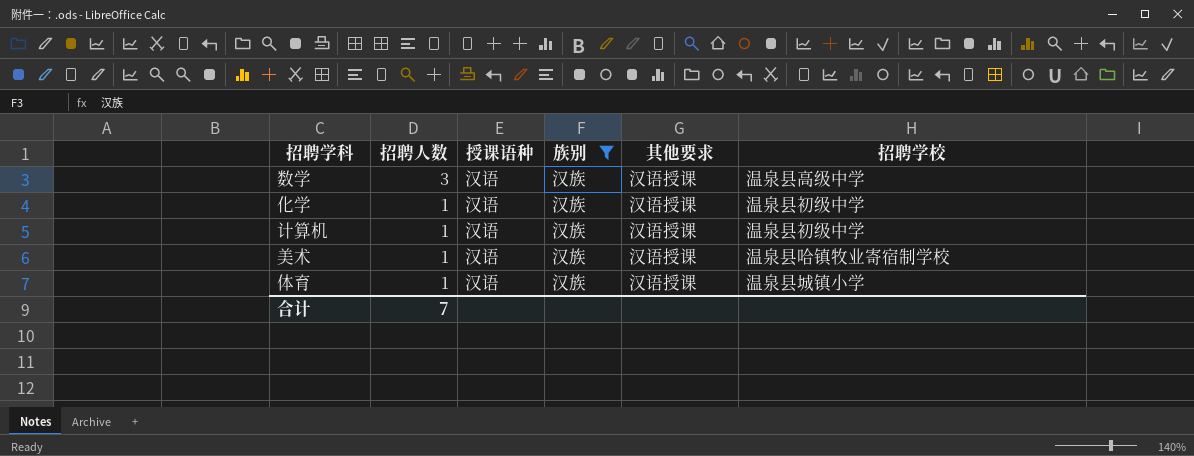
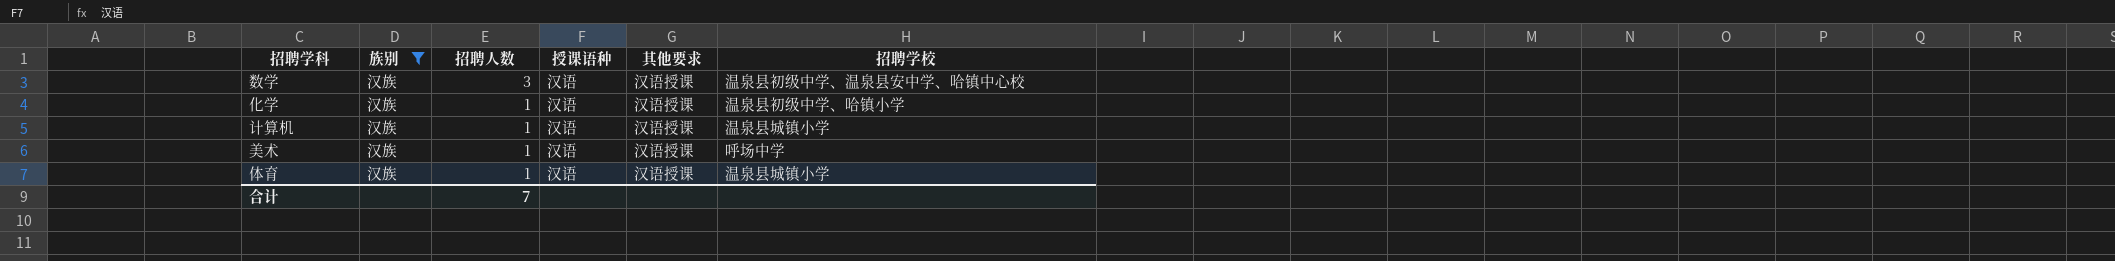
column 族别 | position: 4 -> 2
数学 | 招聘学校: 温泉县高级中学 -> 温泉县初级中学、温泉县安中学、哈镇中心校
化学 | 招聘学校: 温泉县初级中学 -> 温泉县初级中学、哈镇小学
计算机 | 招聘学校: 温泉县初级中学 -> 温泉县城镇小学
美术 | 招聘学校: 温泉县哈镇牧业寄宿制学校 -> 呼场中学

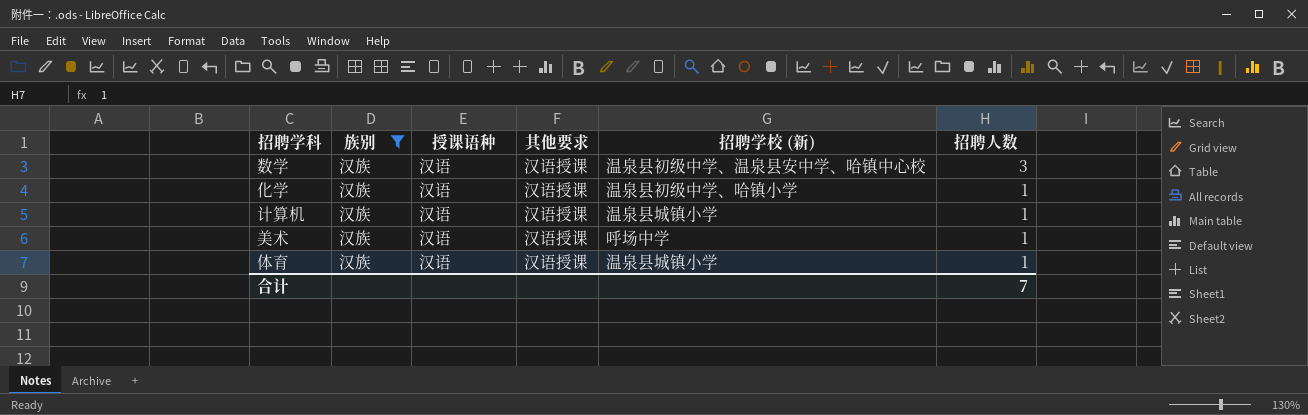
column name: 招聘学校 -> 招聘学校 (新)
column 招聘人数 | position: 3 -> 6

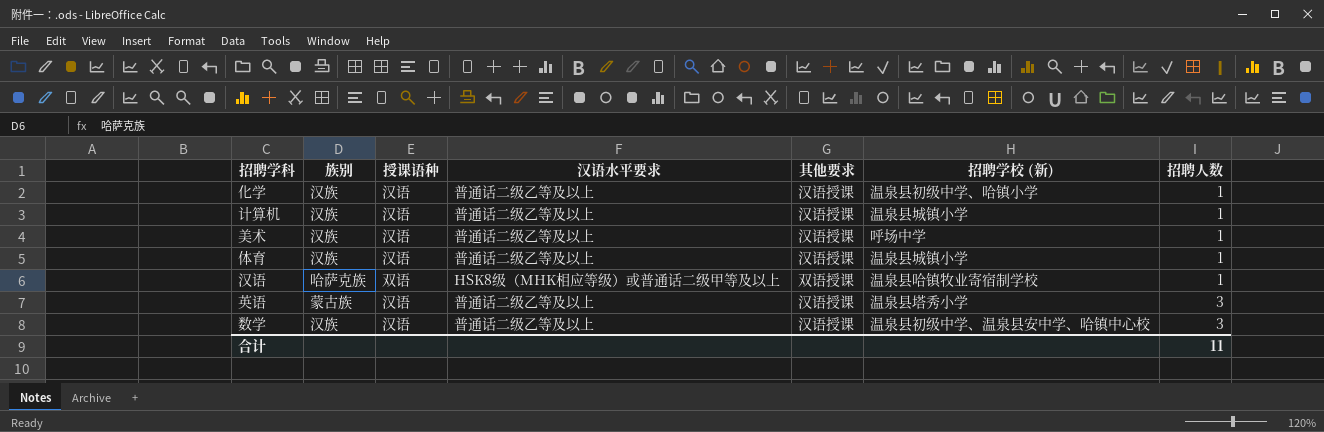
filter: 族别 = 汉族 -> none
row order: 招聘人数 descending -> 招聘人数 ascending
column 汉语水平要求 | position: none -> 4
合计 | 招聘人数: 7 -> 11

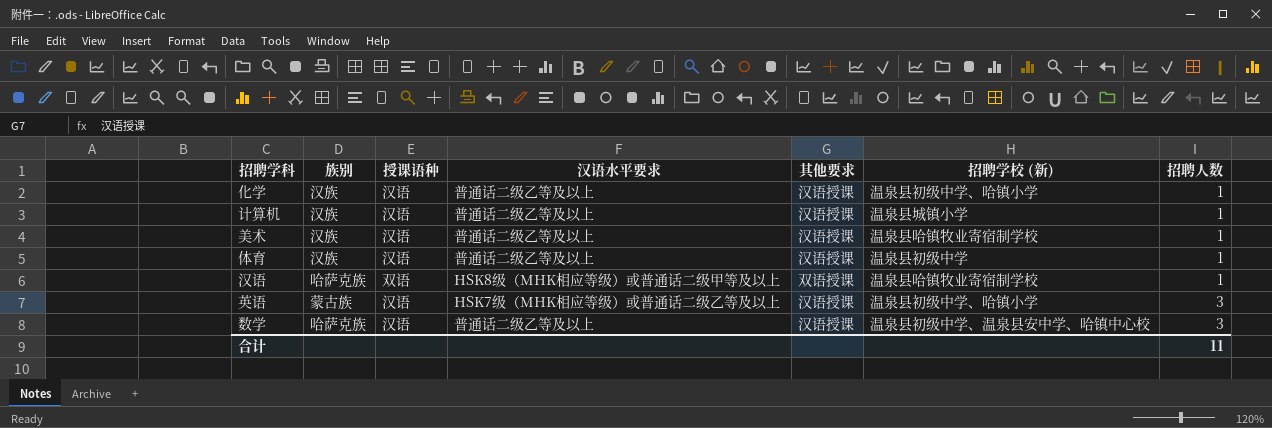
美术 | 招聘学校 (新): 呼场中学 -> 温泉县哈镇牧业寄宿制学校
体育 | 招聘学校 (新): 温泉县城镇小学 -> 温泉县初级中学
英语 | 汉语水平要求: 普通话二级乙等及以上 -> HSK7级（MHK相应等级）或普通话二级乙等及以上
英语 | 招聘学校 (新): 温泉县塔秀小学 -> 温泉县初级中学、哈镇小学
数学 | 族别: 汉族 -> 哈萨克族

